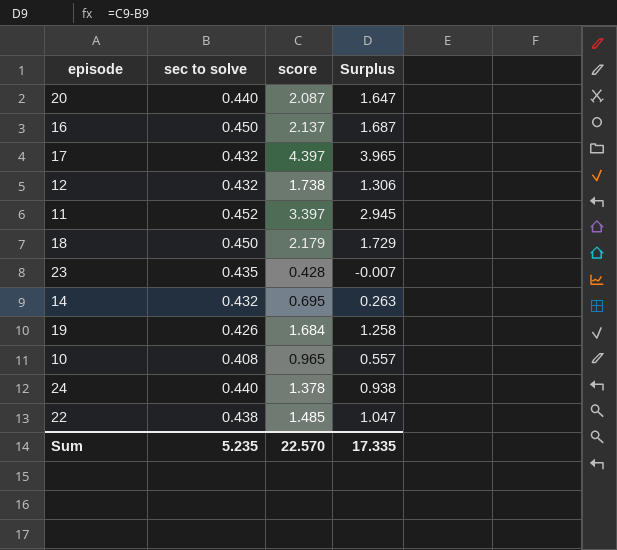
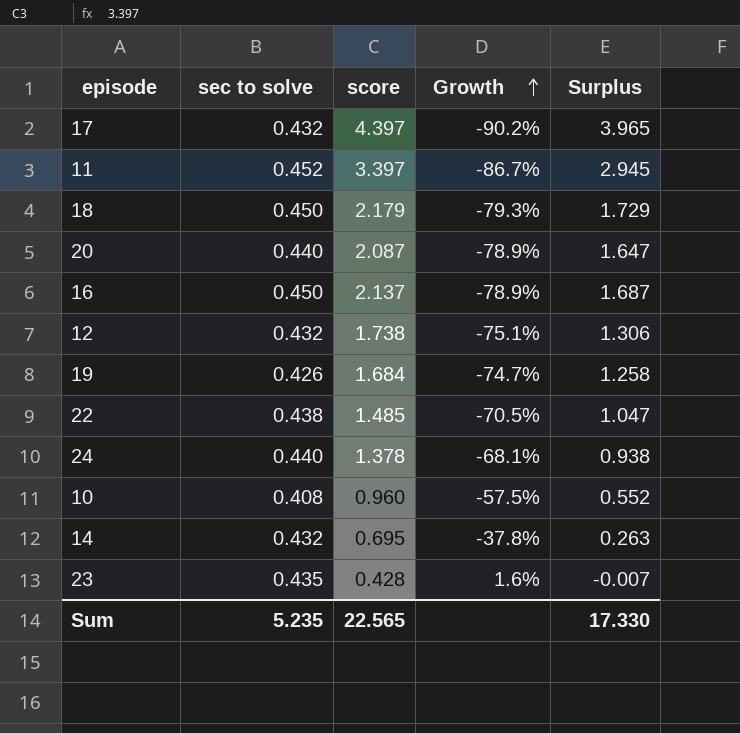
row order: none -> Growth ascending
column Growth | formula: none -> ([sec to solve] - [score]) / [score]
10 | score: 0.965 -> 0.960
10 | Surplus: 0.557 -> 0.552
Sum | score: 22.570 -> 22.565
Sum | Surplus: 17.335 -> 17.330

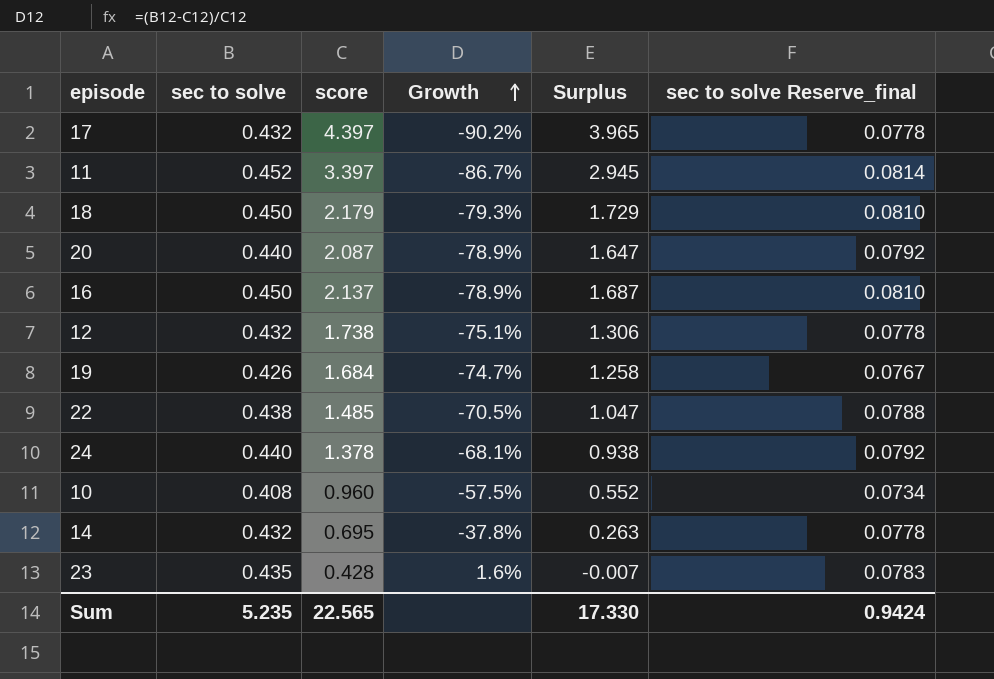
column sec to solve Reserve_final | formula: none -> [sec to solve] * 0.18

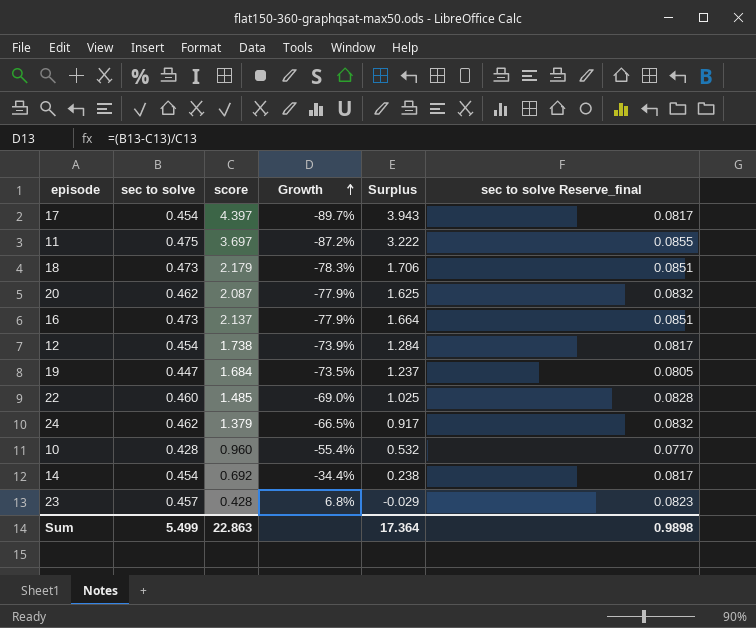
17 | sec to solve: 0.432 -> 0.454
17 | Growth: -90.2% -> -89.7%
17 | Surplus: 3.965 -> 3.943
17 | sec to solve Reserve_final: 0.0778 -> 0.0817
11 | sec to solve: 0.452 -> 0.475
11 | score: 3.397 -> 3.697
11 | Growth: -86.7% -> -87.2%
11 | Surplus: 2.945 -> 3.222
11 | sec to solve Reserve_final: 0.0814 -> 0.0855
18 | sec to solve: 0.450 -> 0.473
18 | Growth: -79.3% -> -78.3%
18 | Surplus: 1.729 -> 1.706
18 | sec to solve Reserve_final: 0.0810 -> 0.0851
20 | sec to solve: 0.440 -> 0.462
20 | Growth: -78.9% -> -77.9%
20 | Surplus: 1.647 -> 1.625
20 | sec to solve Reserve_final: 0.0792 -> 0.0832
16 | sec to solve: 0.450 -> 0.473
16 | Growth: -78.9% -> -77.9%
16 | Surplus: 1.687 -> 1.664
16 | sec to solve Reserve_final: 0.0810 -> 0.0851
12 | sec to solve: 0.432 -> 0.454
12 | Growth: -75.1% -> -73.9%
12 | Surplus: 1.306 -> 1.284
12 | sec to solve Reserve_final: 0.0778 -> 0.0817
19 | sec to solve: 0.426 -> 0.447
19 | Growth: -74.7% -> -73.5%
19 | Surplus: 1.258 -> 1.237
19 | sec to solve Reserve_final: 0.0767 -> 0.0805
22 | sec to solve: 0.438 -> 0.460
22 | Growth: -70.5% -> -69.0%
22 | Surplus: 1.047 -> 1.025
22 | sec to solve Reserve_final: 0.0788 -> 0.0828
24 | sec to solve: 0.440 -> 0.462
24 | score: 1.378 -> 1.379
24 | Growth: -68.1% -> -66.5%
24 | Surplus: 0.938 -> 0.917
24 | sec to solve Reserve_final: 0.0792 -> 0.0832
10 | sec to solve: 0.408 -> 0.428
10 | Growth: -57.5% -> -55.4%
10 | Surplus: 0.552 -> 0.532
10 | sec to solve Reserve_final: 0.0734 -> 0.0770
14 | sec to solve: 0.432 -> 0.454
14 | score: 0.695 -> 0.692
14 | Growth: -37.8% -> -34.4%
14 | Surplus: 0.263 -> 0.238
14 | sec to solve Reserve_final: 0.0778 -> 0.0817
23 | sec to solve: 0.435 -> 0.457
23 | Growth: 1.6% -> 6.8%
23 | Surplus: -0.007 -> -0.029
23 | sec to solve Reserve_final: 0.0783 -> 0.0823
Sum | sec to solve: 5.235 -> 5.499
Sum | score: 22.565 -> 22.863
Sum | Surplus: 17.330 -> 17.364
Sum | sec to solve Reserve_final: 0.9424 -> 0.9898

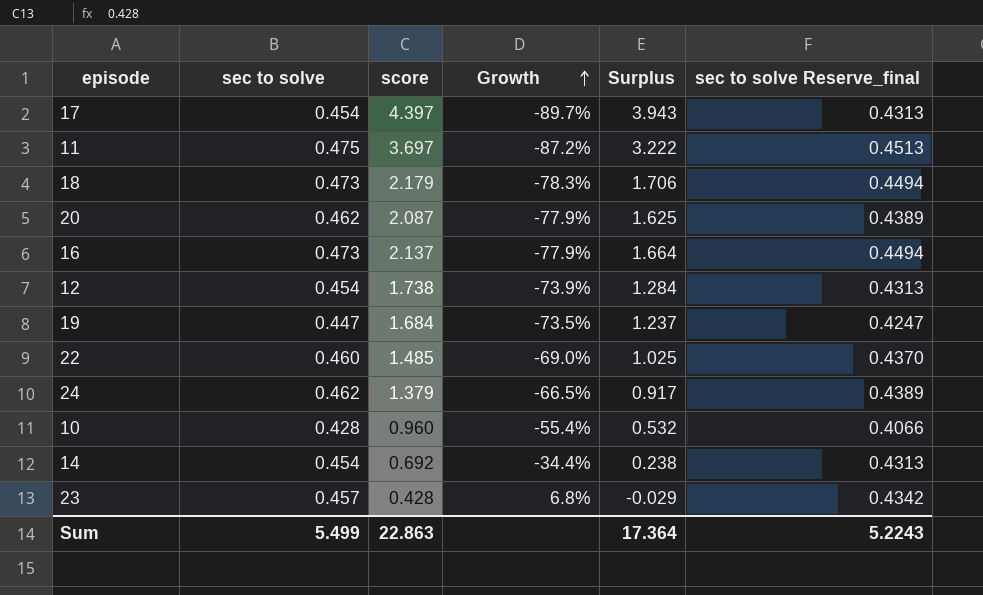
column sec to solve Reserve_final | formula: [sec to solve] * 0.18 -> [sec to solve] * 0.95
Sum | sec to solve Reserve_final: 0.9898 -> 5.2243

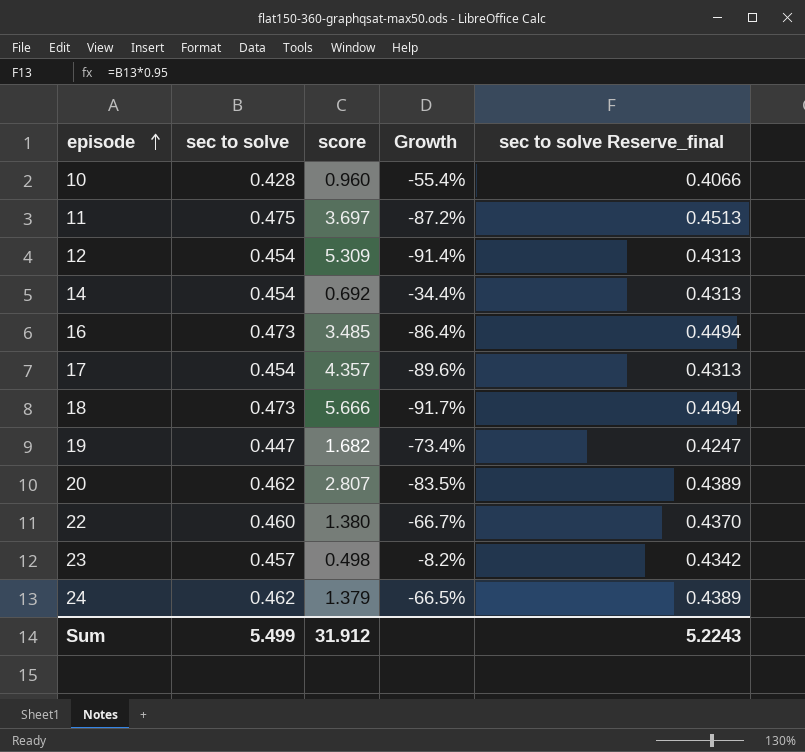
row order: Growth ascending -> episode ascending
column Surplus | formula: [score] - [sec to solve] -> none
12 | score: 1.738 -> 5.309
12 | Growth: -73.9% -> -91.4%
16 | score: 2.137 -> 3.485
16 | Growth: -77.9% -> -86.4%
17 | score: 4.397 -> 4.357
17 | Growth: -89.7% -> -89.6%
18 | score: 2.179 -> 5.666
18 | Growth: -78.3% -> -91.7%
19 | score: 1.684 -> 1.682
19 | Growth: -73.5% -> -73.4%
20 | score: 2.087 -> 2.807
20 | Growth: -77.9% -> -83.5%
22 | score: 1.485 -> 1.380
22 | Growth: -69.0% -> -66.7%
23 | score: 0.428 -> 0.498
23 | Growth: 6.8% -> -8.2%
Sum | score: 22.863 -> 31.912

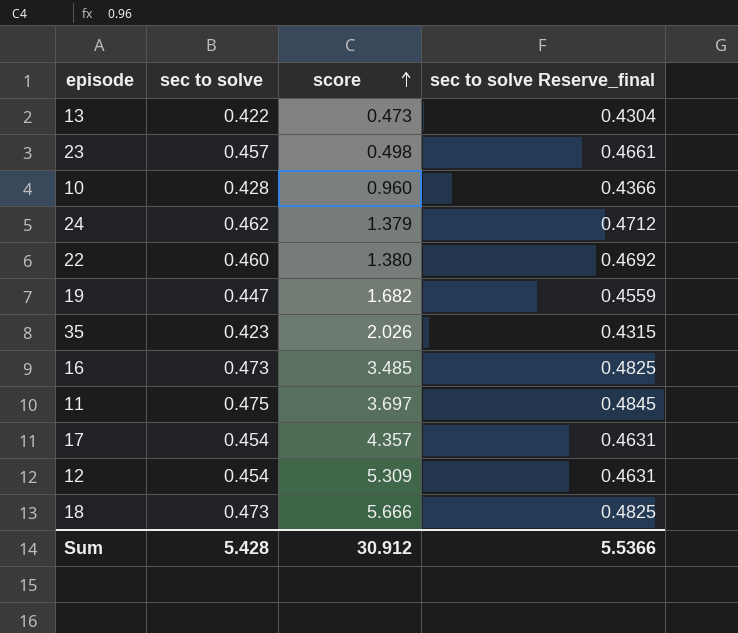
row order: episode ascending -> score ascending
column Growth | formula: ([sec to solve] - [score]) / [score] -> none
column sec to solve Reserve_final | formula: [sec to solve] * 0.95 -> [sec to solve] * 1.02
row 14: 0.454 | 0.692 | -34.4% | 0.4313 -> none
row 20: 0.462 | 2.807 | -83.5% | 0.4389 -> none
row 13: none -> 0.422 | 0.473 | 0.4304
row 35: none -> 0.423 | 2.026 | 0.4315
Sum | sec to solve: 5.499 -> 5.428
Sum | score: 31.912 -> 30.912
Sum | sec to solve Reserve_final: 5.2243 -> 5.5366

